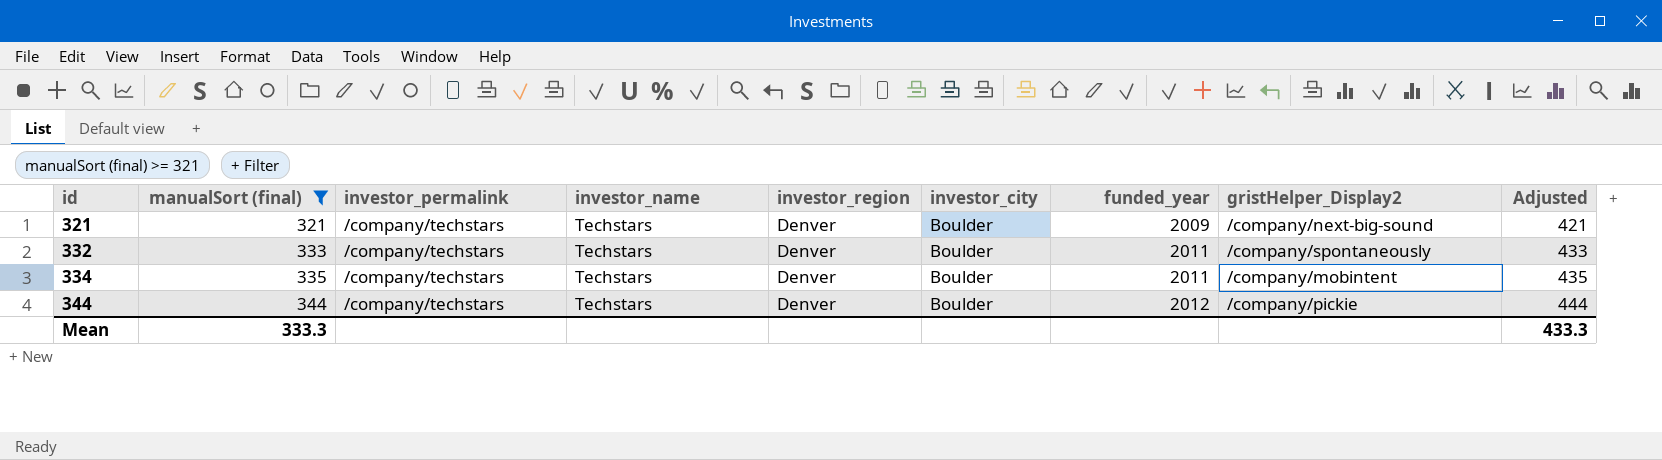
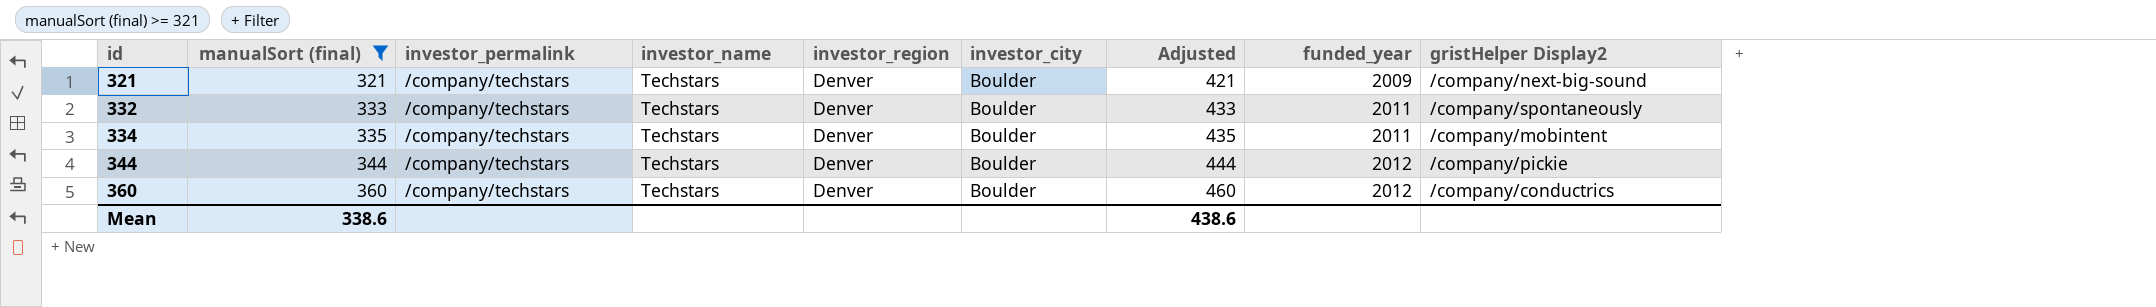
column Adjusted | position: 9 -> 7
column name: gristHelper_Display2 -> gristHelper Display2
row 360: none -> 360 | /company/techstars | Techstars | Denver | Boulder | 460 | 2012 | /company/conductrics
Mean | manualSort (final): 333.3 -> 338.6
Mean | Adjusted: 433.3 -> 438.6

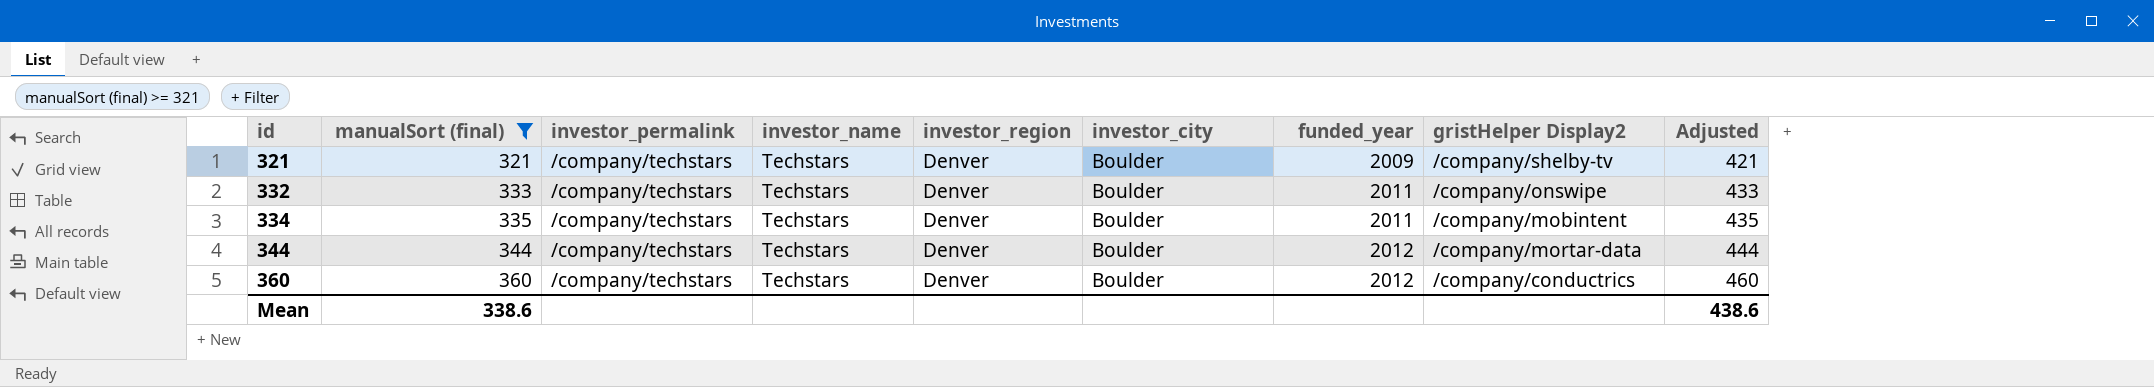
column Adjusted | position: 7 -> 9
321 | gristHelper Display2: /company/next-big-sound -> /company/shelby-tv
332 | gristHelper Display2: /company/spontaneously -> /company/onswipe
344 | gristHelper Display2: /company/pickie -> /company/mortar-data

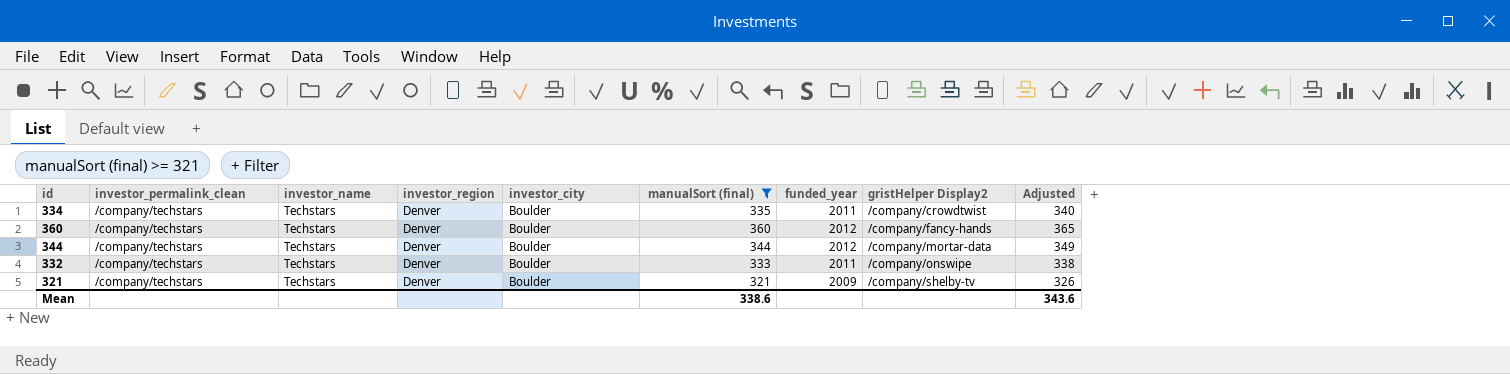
row order: id ascending -> gristHelper Display2 ascending
column name: investor_permalink -> investor_permalink_clean
column manualSort (final) | position: 2 -> 6
column Adjusted | formula: [manualSort (final)] + 100 -> [manualSort (final)] + 5
334 | gristHelper Display2: /company/mobintent -> /company/crowdtwist
360 | gristHelper Display2: /company/conductrics -> /company/fancy-hands
Mean | Adjusted: 438.6 -> 343.6

